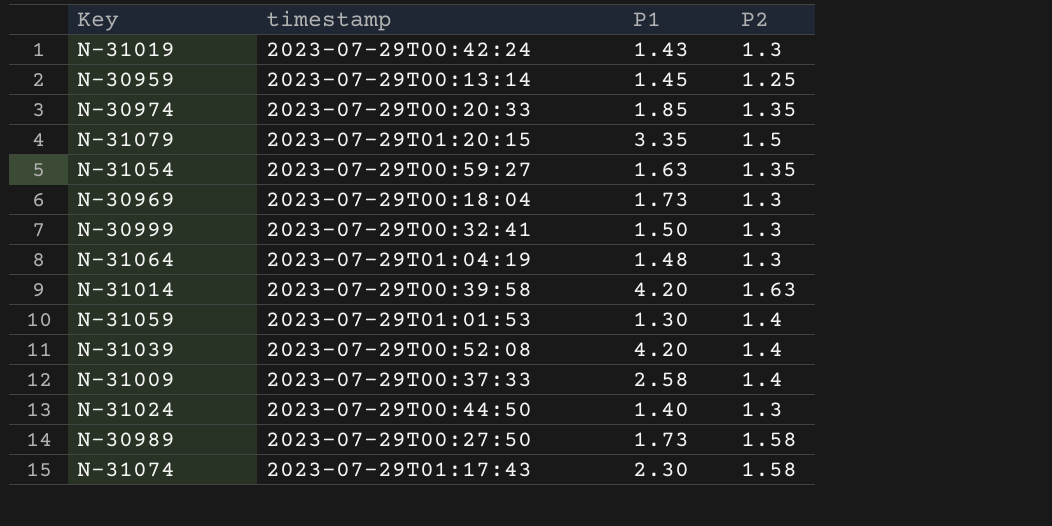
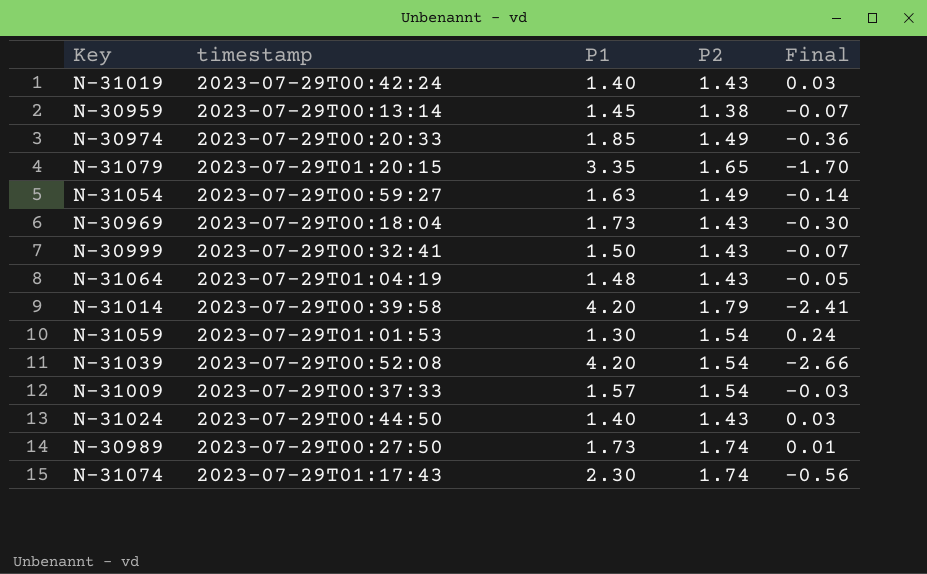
column Final | formula: none -> [P2] - [P1]
N-31019 | P1: 1.43 -> 1.40
N-31019 | P2: 1.3 -> 1.43
N-30959 | P2: 1.25 -> 1.38
N-30974 | P2: 1.35 -> 1.49
N-31079 | P2: 1.5 -> 1.65
N-31054 | P2: 1.35 -> 1.49
N-30969 | P2: 1.3 -> 1.43
N-30999 | P2: 1.3 -> 1.43
N-31064 | P2: 1.3 -> 1.43
N-31014 | P2: 1.63 -> 1.79
N-31059 | P2: 1.4 -> 1.54
N-31039 | P2: 1.4 -> 1.54
N-31009 | P1: 2.58 -> 1.57
N-31009 | P2: 1.4 -> 1.54
N-31024 | P2: 1.3 -> 1.43
N-30989 | P2: 1.58 -> 1.74
N-31074 | P2: 1.58 -> 1.74

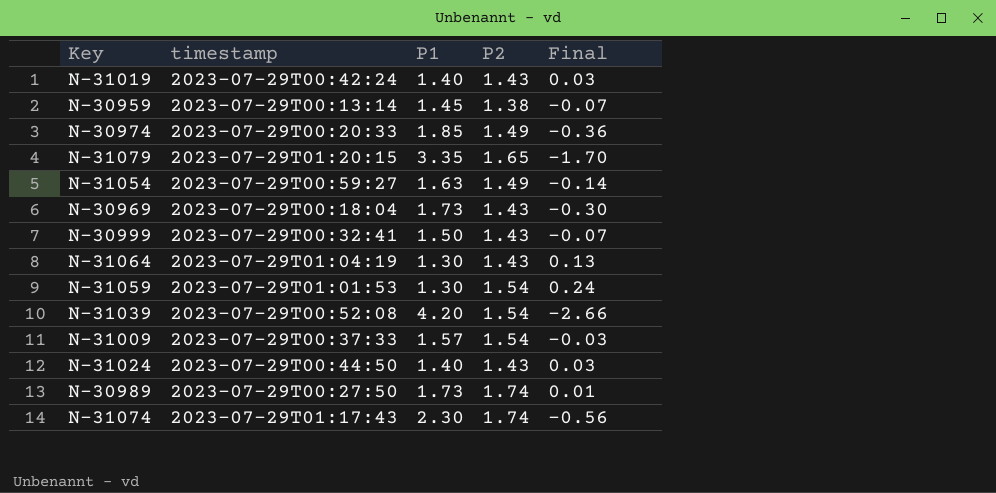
row N-31014: 2023-07-29T00:39:58 | 4.20 | 1.79 | -2.41 -> none
N-31064 | P1: 1.48 -> 1.30
N-31064 | Final: -0.05 -> 0.13

